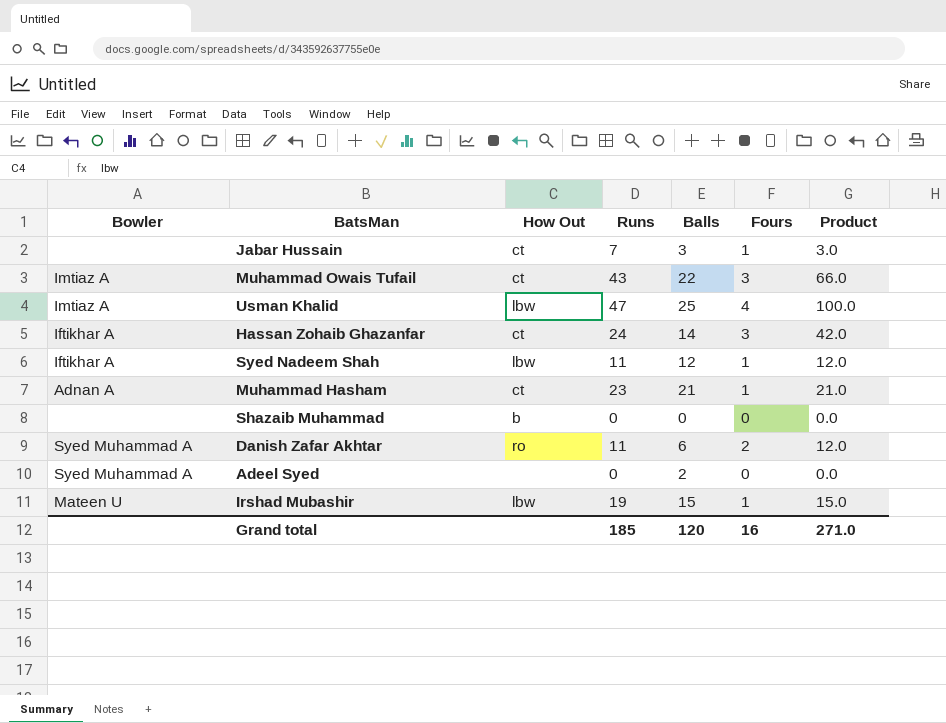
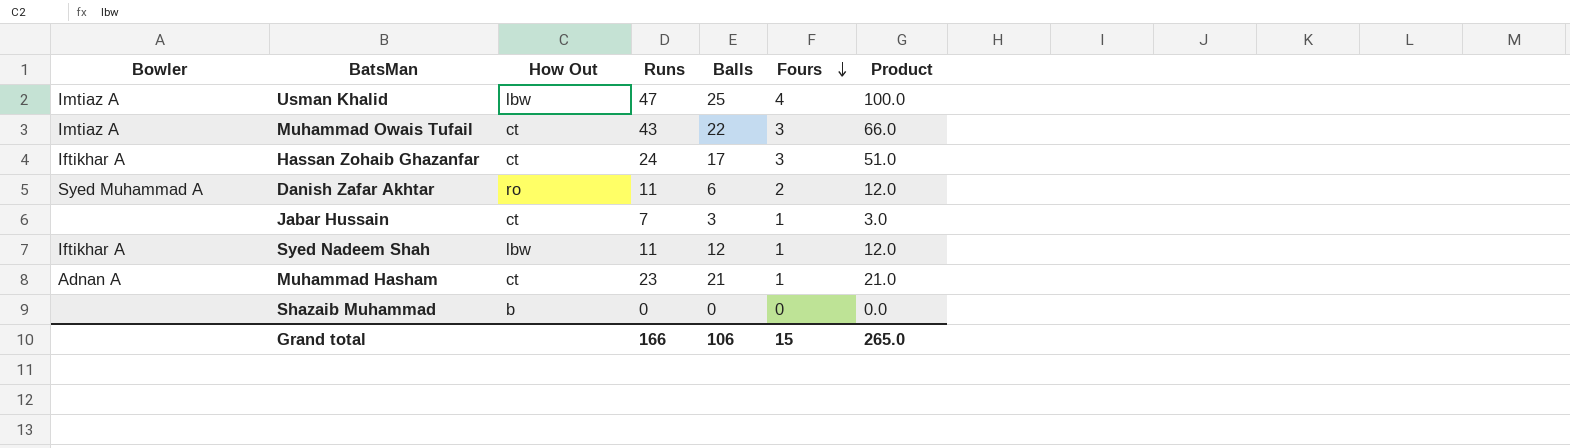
row order: none -> Fours descending
row Adeel Syed: Syed Muhammad A | none | 0 | 2 | 0 | 0.0 -> none
row Irshad Mubashir: Mateen U | lbw | 19 | 15 | 1 | 15.0 -> none
Hassan Zohaib Ghazanfar | Balls: 14 -> 17
Hassan Zohaib Ghazanfar | Product: 42.0 -> 51.0
Grand total | Runs: 185 -> 166
Grand total | Balls: 120 -> 106
Grand total | Fours: 16 -> 15
Grand total | Product: 271.0 -> 265.0

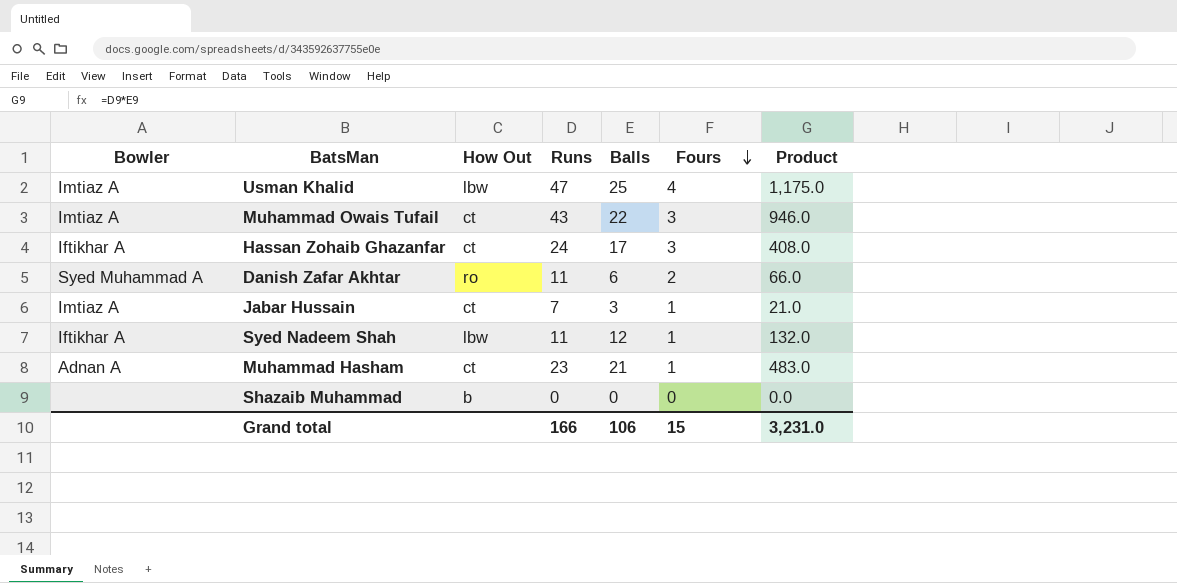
column Product | formula: [Balls] * [Fours] -> [Runs] * [Balls]
Jabar Hussain | Bowler: none -> Imtiaz A
Grand total | Product: 265.0 -> 3,231.0

